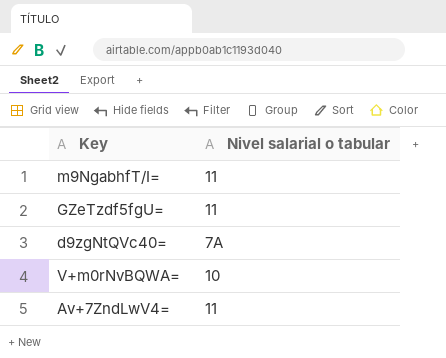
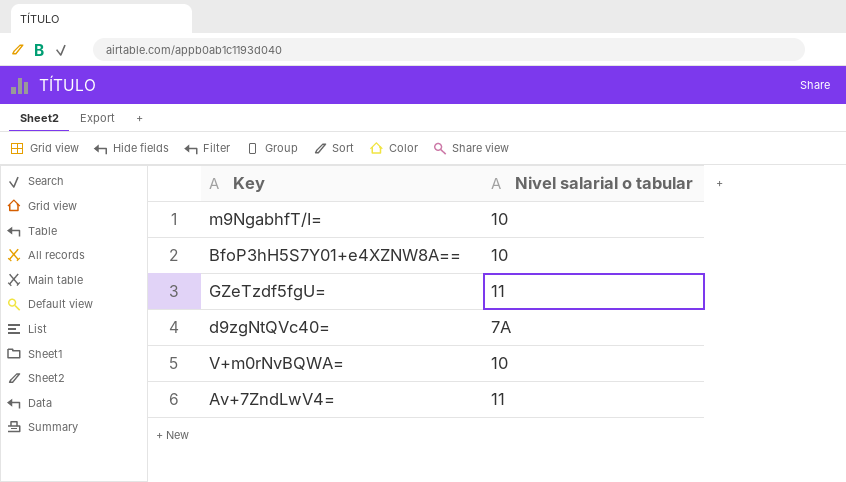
m9NgabhfT/I= | Nivel salarial o tabular: 11 -> 10
row BfoP3hH5S7Y01+e4XZNW8A==: none -> 10

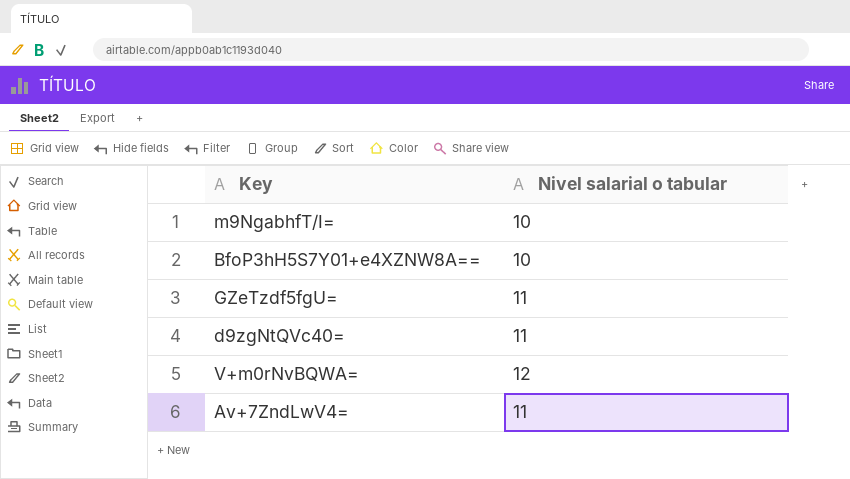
d9zgNtQVc40= | Nivel salarial o tabular: 7A -> 11
V+m0rNvBQWA= | Nivel salarial o tabular: 10 -> 12

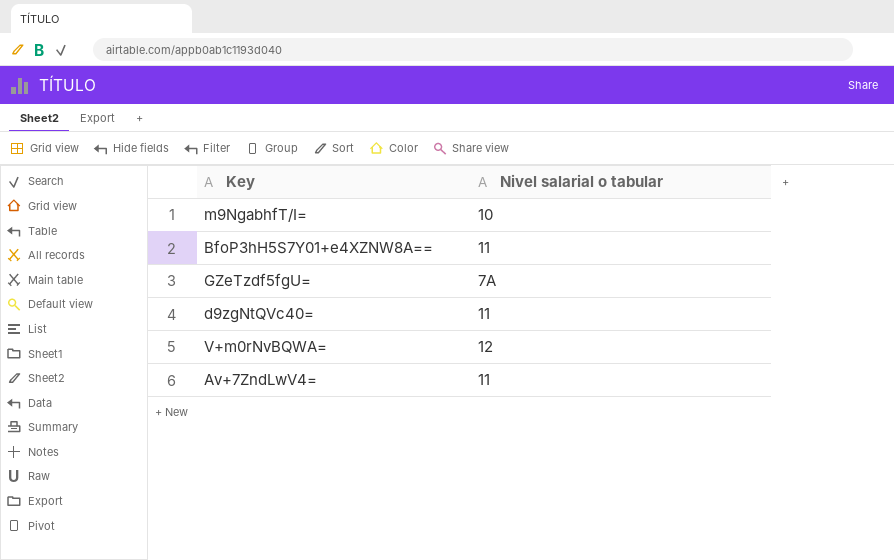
BfoP3hH5S7Y01+e4XZNW8A== | Nivel salarial o tabular: 10 -> 11
GZeTzdf5fgU= | Nivel salarial o tabular: 11 -> 7A

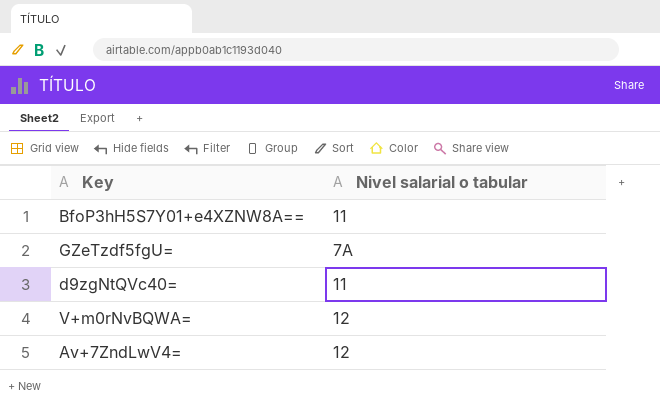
row m9NgabhfT/I=: 10 -> none
Av+7ZndLwV4= | Nivel salarial o tabular: 11 -> 12

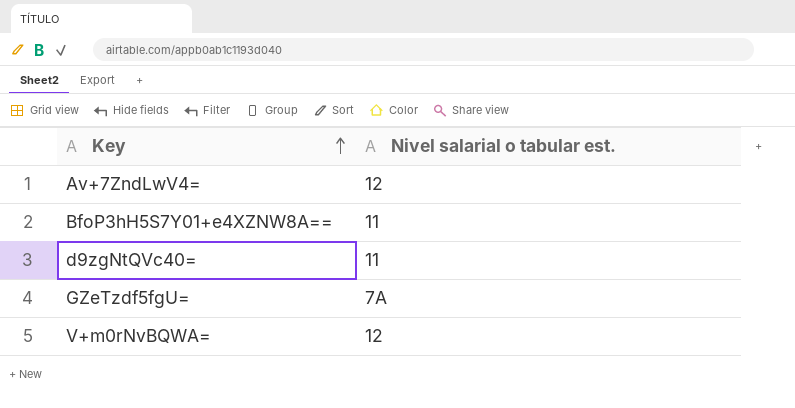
row order: none -> Key ascending
column name: Nivel salarial o tabular -> Nivel salarial o tabular est.

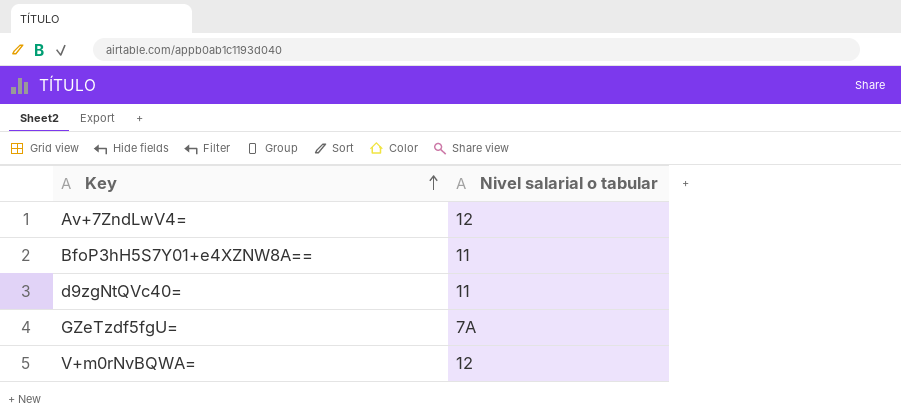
column name: Nivel salarial o tabular est. -> Nivel salarial o tabular

